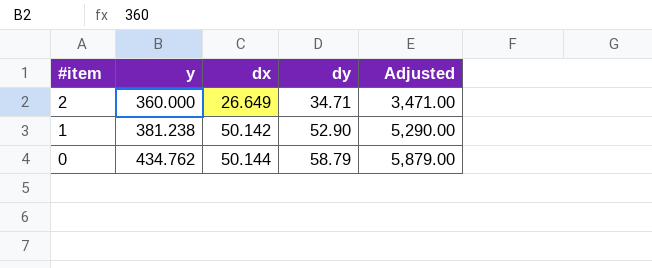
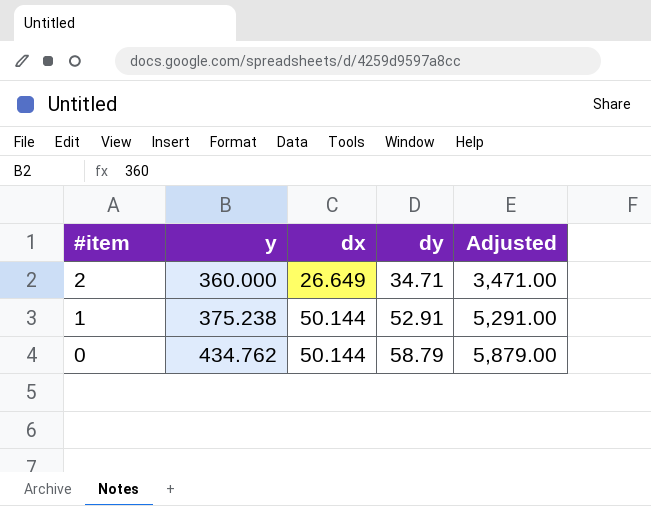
1 | y: 381.238 -> 375.238
1 | dx: 50.142 -> 50.144
1 | dy: 52.90 -> 52.91
1 | Adjusted: 5,290.00 -> 5,291.00

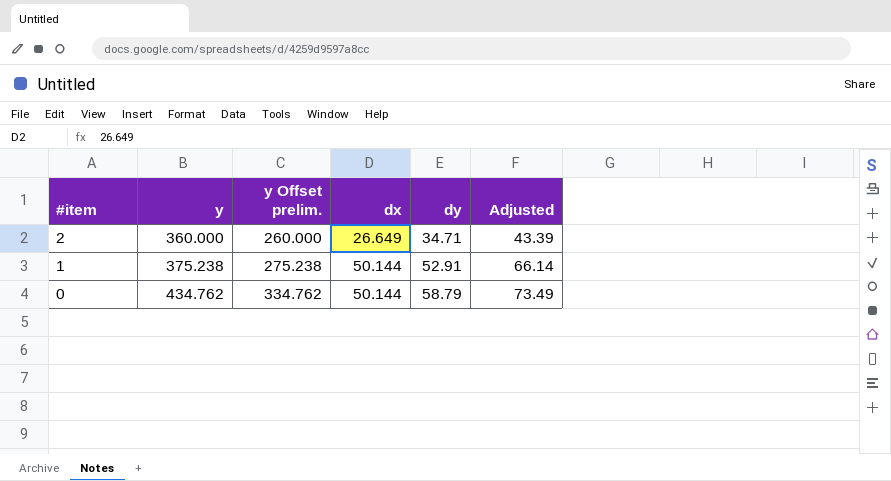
column y Offset prelim. | formula: none -> [y] - 100
column Adjusted | formula: [dy] * 100 -> [dy] * 1.25

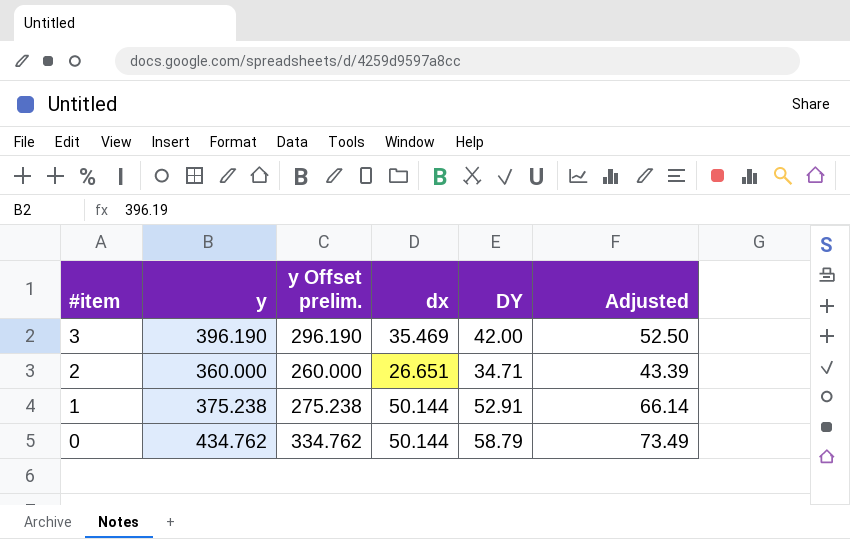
column name: dy -> DY
row 3: none -> 396.190 | 296.190 | 35.469 | 42.00 | 52.50
2 | dx: 26.649 -> 26.651

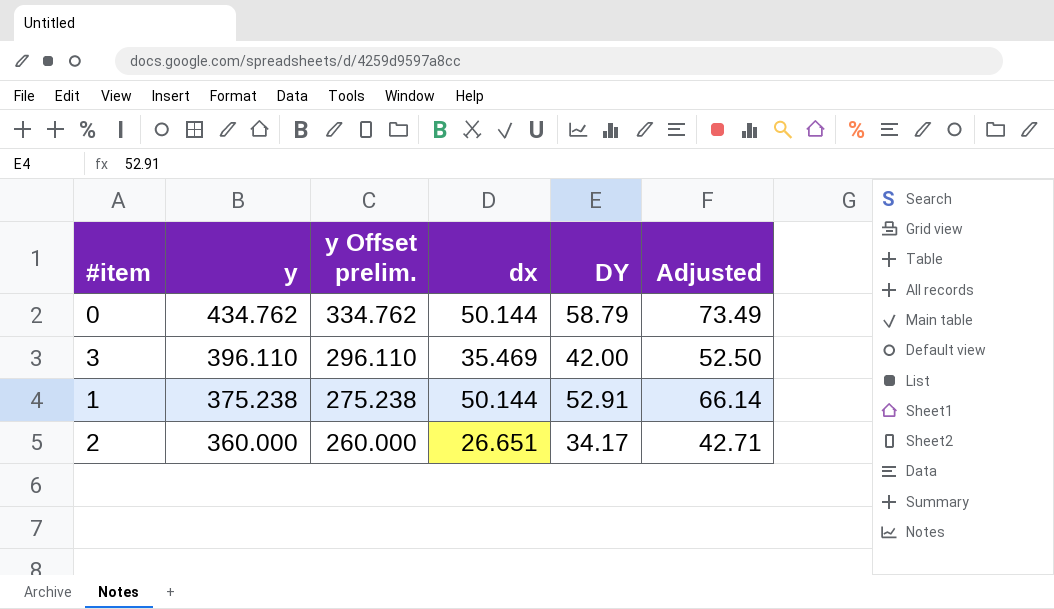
row order: #item descending -> y descending
3 | y: 396.190 -> 396.110
3 | y Offset prelim.: 296.190 -> 296.110
2 | DY: 34.71 -> 34.17
2 | Adjusted: 43.39 -> 42.71

